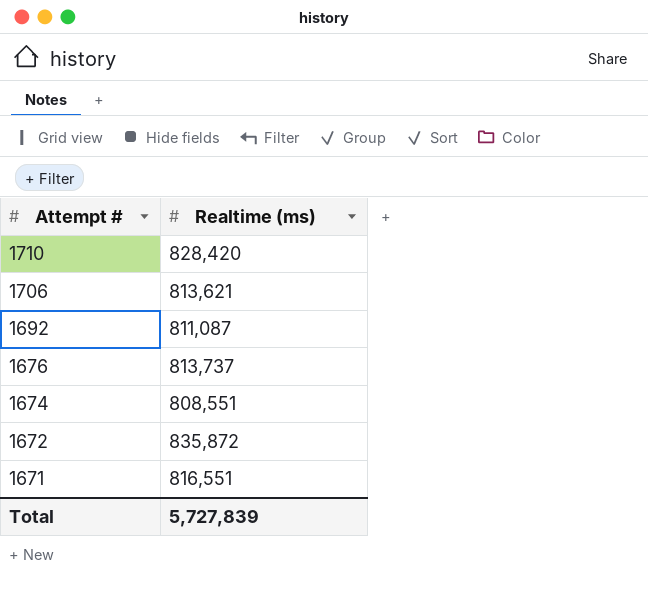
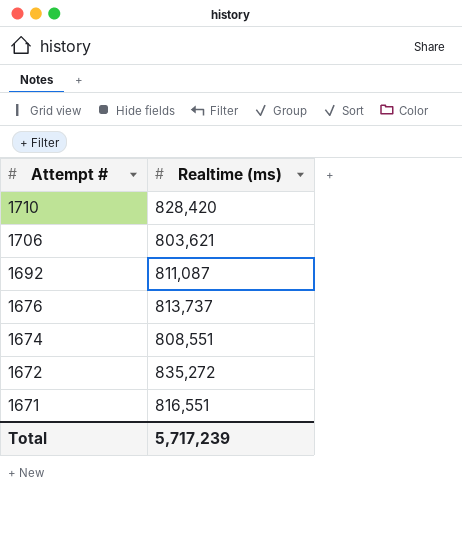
1706 | Realtime (ms): 813,621 -> 803,621
1672 | Realtime (ms): 835,872 -> 835,272
Total | Realtime (ms): 5,727,839 -> 5,717,239

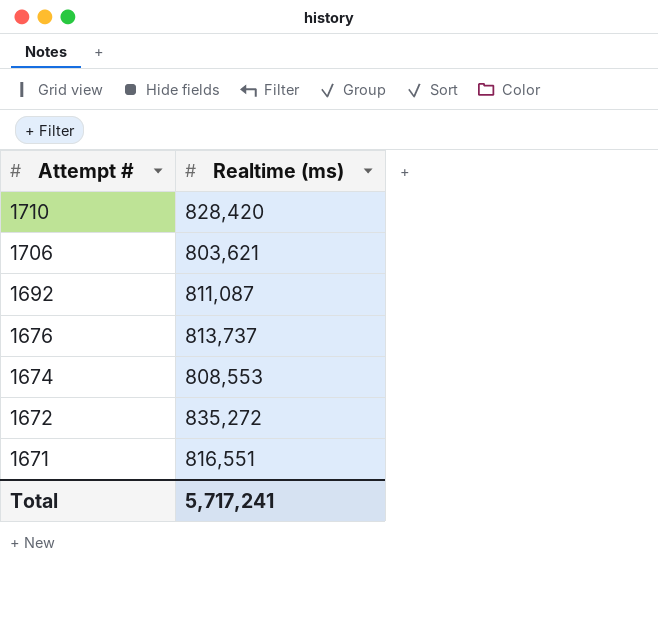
1674 | Realtime (ms): 808,551 -> 808,553
Total | Realtime (ms): 5,717,239 -> 5,717,241

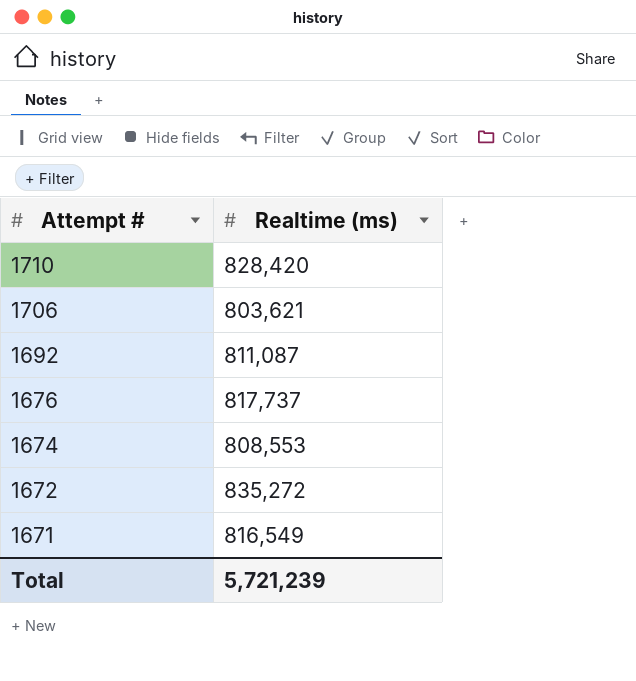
1676 | Realtime (ms): 813,737 -> 817,737
1671 | Realtime (ms): 816,551 -> 816,549
Total | Realtime (ms): 5,717,241 -> 5,721,239

